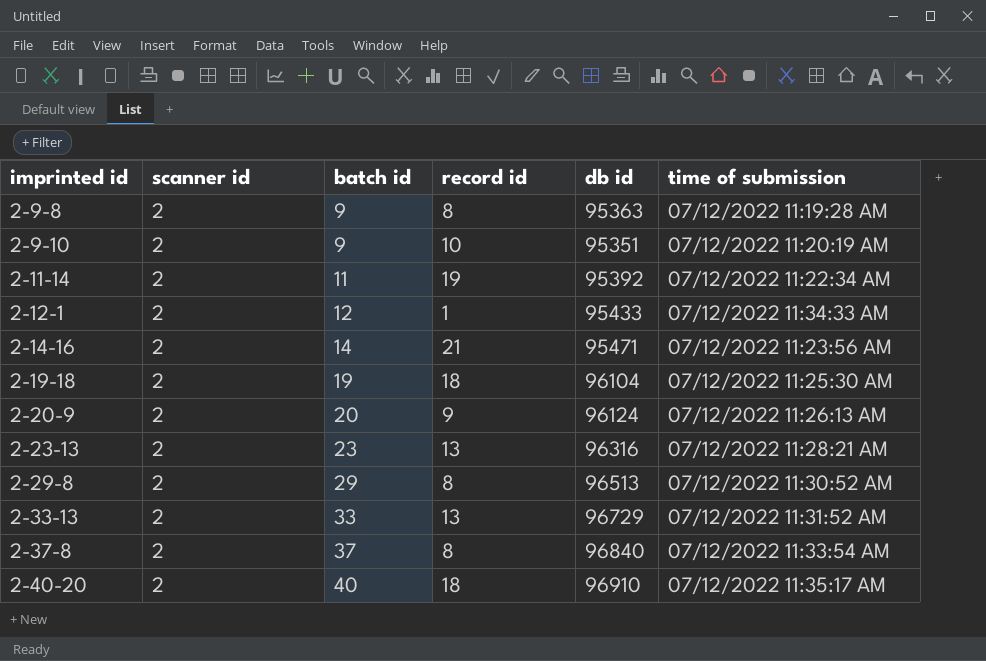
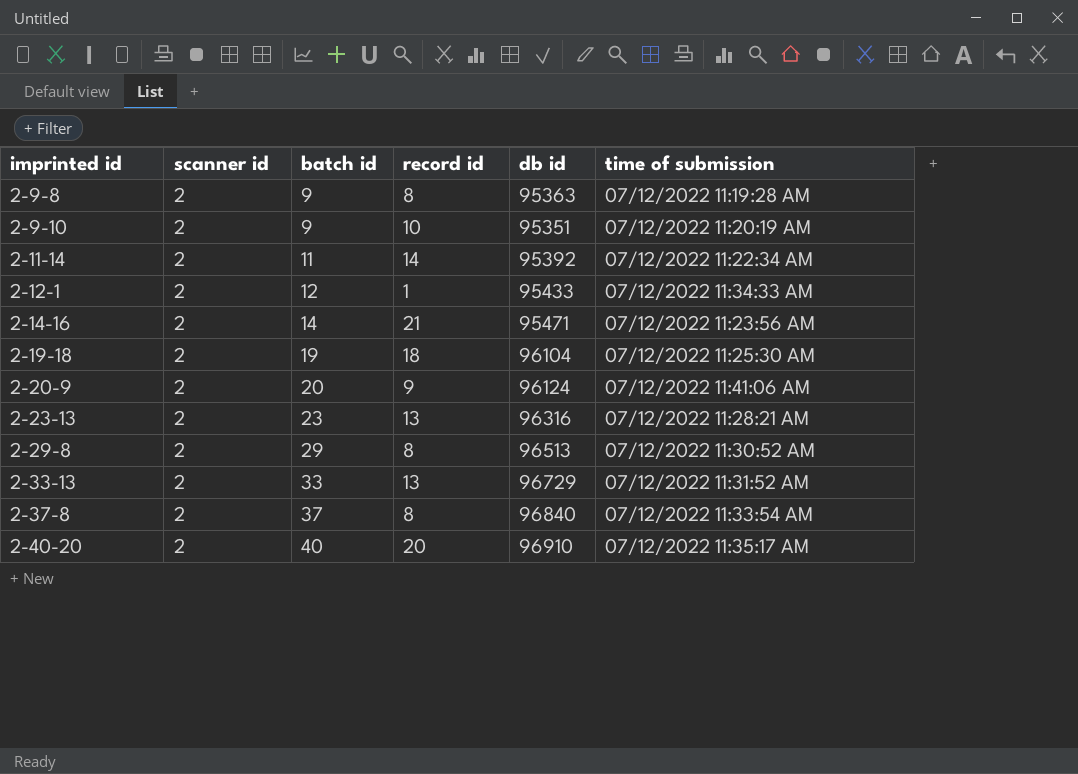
2-11-14 | record id: 19 -> 14
2-20-9 | time of submission: 07/12/2022 11:26:13 AM -> 07/12/2022 11:41:06 AM
2-40-20 | record id: 18 -> 20

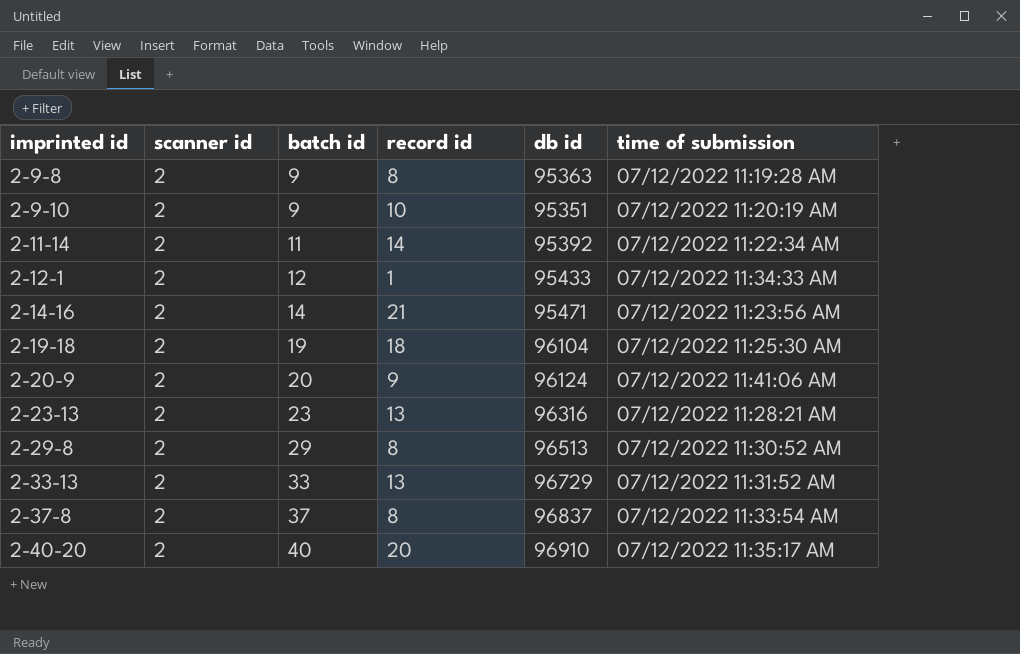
2-37-8 | db id: 96840 -> 96837

